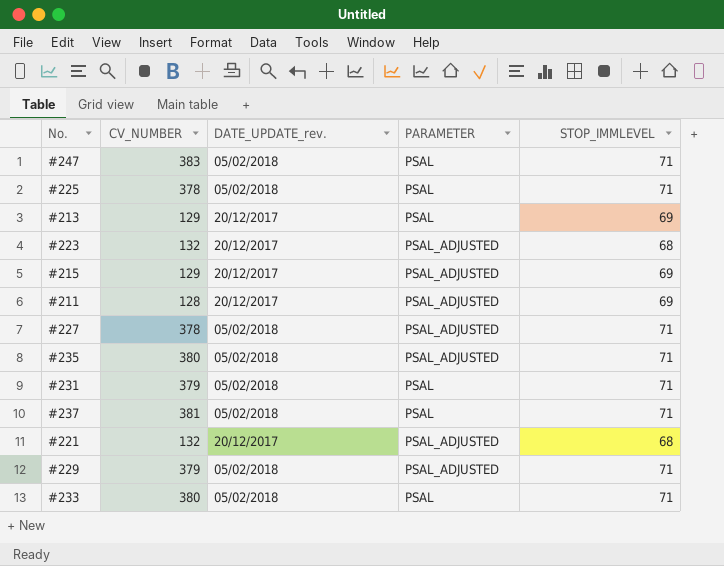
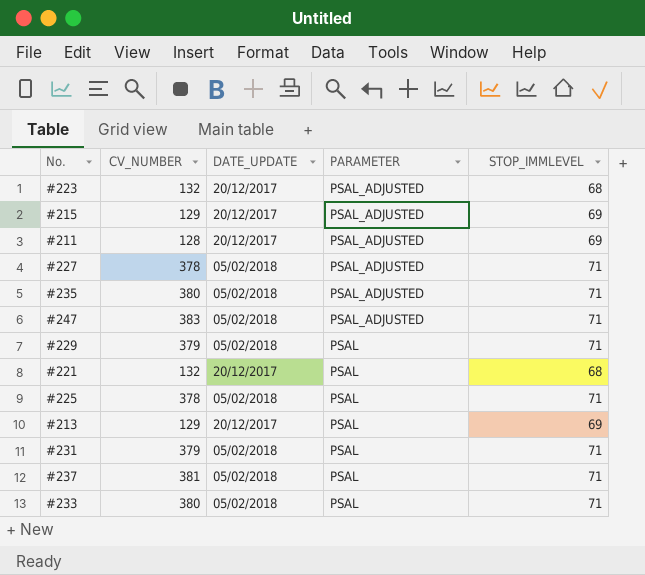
row order: none -> PARAMETER descending
column name: DATE_UPDATE_rev. -> DATE_UPDATE
#247 | PARAMETER: PSAL -> PSAL_ADJUSTED
#229 | PARAMETER: PSAL_ADJUSTED -> PSAL
#221 | PARAMETER: PSAL_ADJUSTED -> PSAL

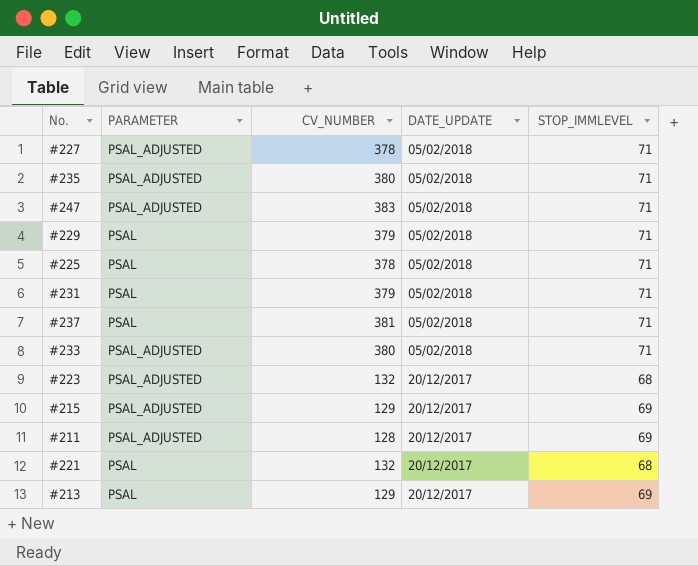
row order: PARAMETER descending -> DATE_UPDATE descending
column PARAMETER | position: 4 -> 2
#233 | PARAMETER: PSAL -> PSAL_ADJUSTED

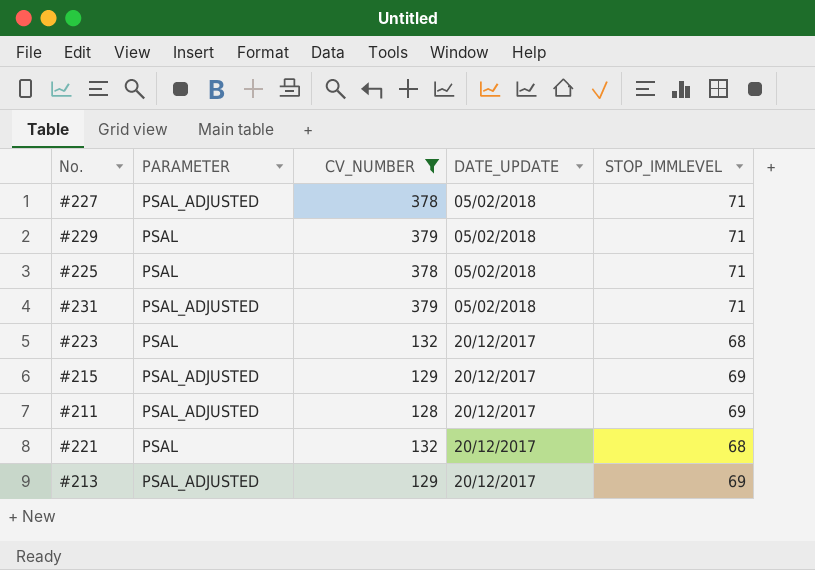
filter: none -> CV_NUMBER <= 379
#231 | PARAMETER: PSAL -> PSAL_ADJUSTED
#223 | PARAMETER: PSAL_ADJUSTED -> PSAL
#213 | PARAMETER: PSAL -> PSAL_ADJUSTED

